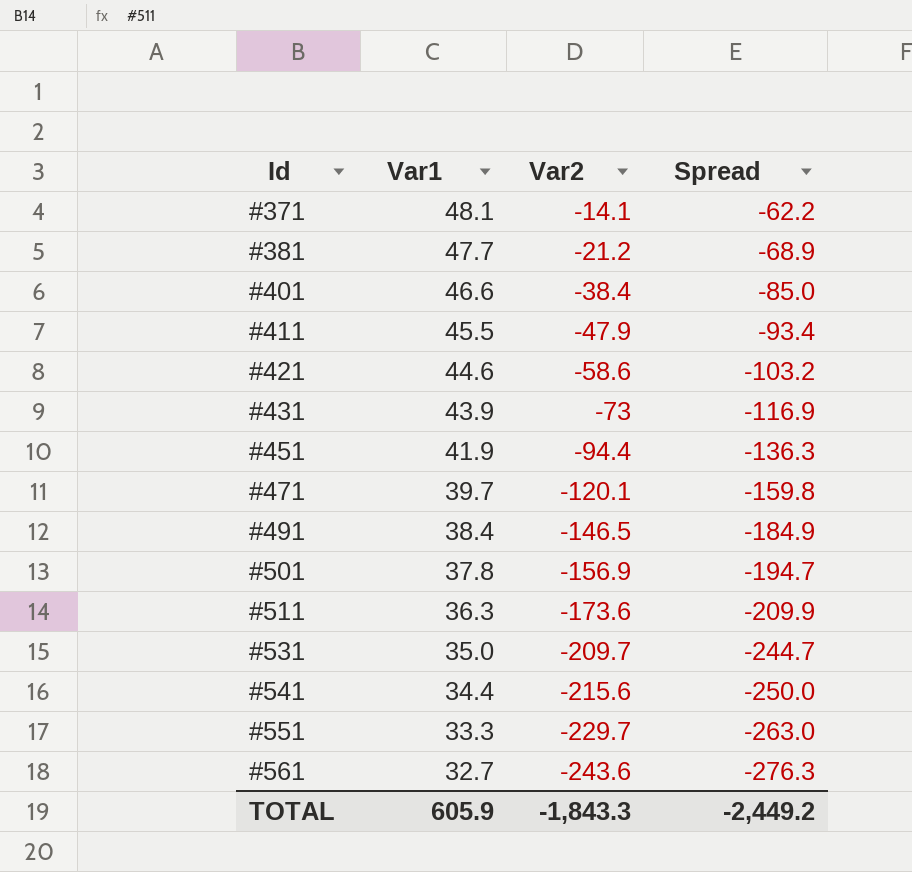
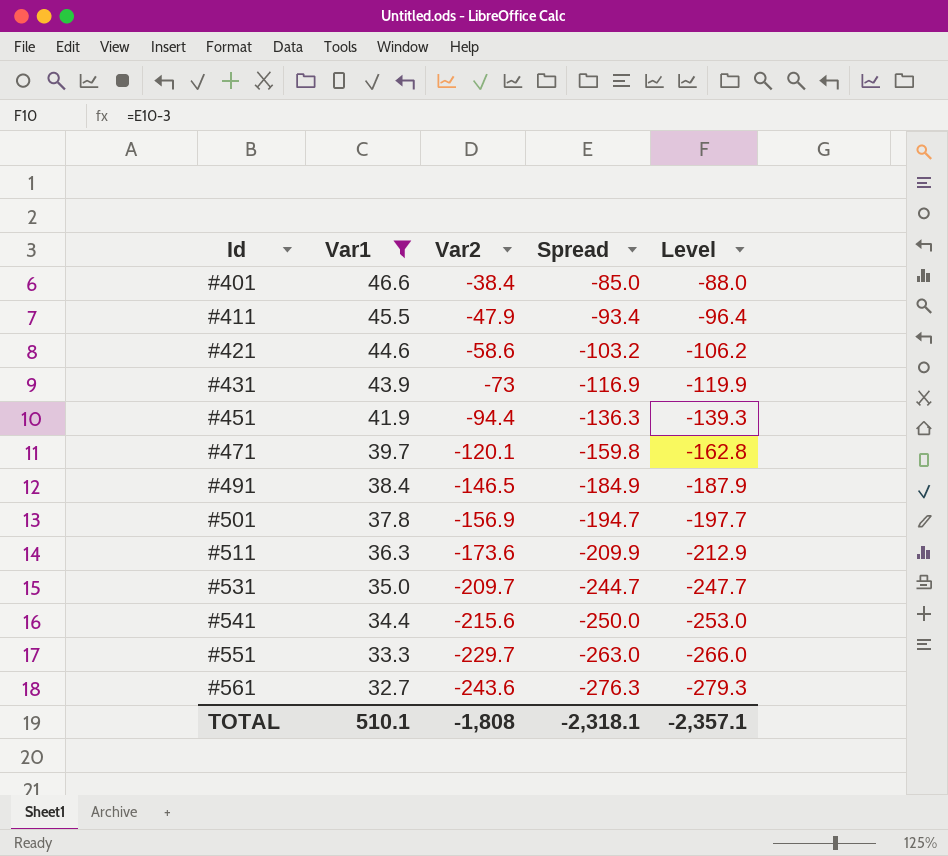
filter: none -> Var1 <= 46.6
column Level | formula: none -> [Spread] - 3
TOTAL | Var1: 605.9 -> 510.1
TOTAL | Var2: -1,843.3 -> -1,808
TOTAL | Spread: -2,449.2 -> -2,318.1

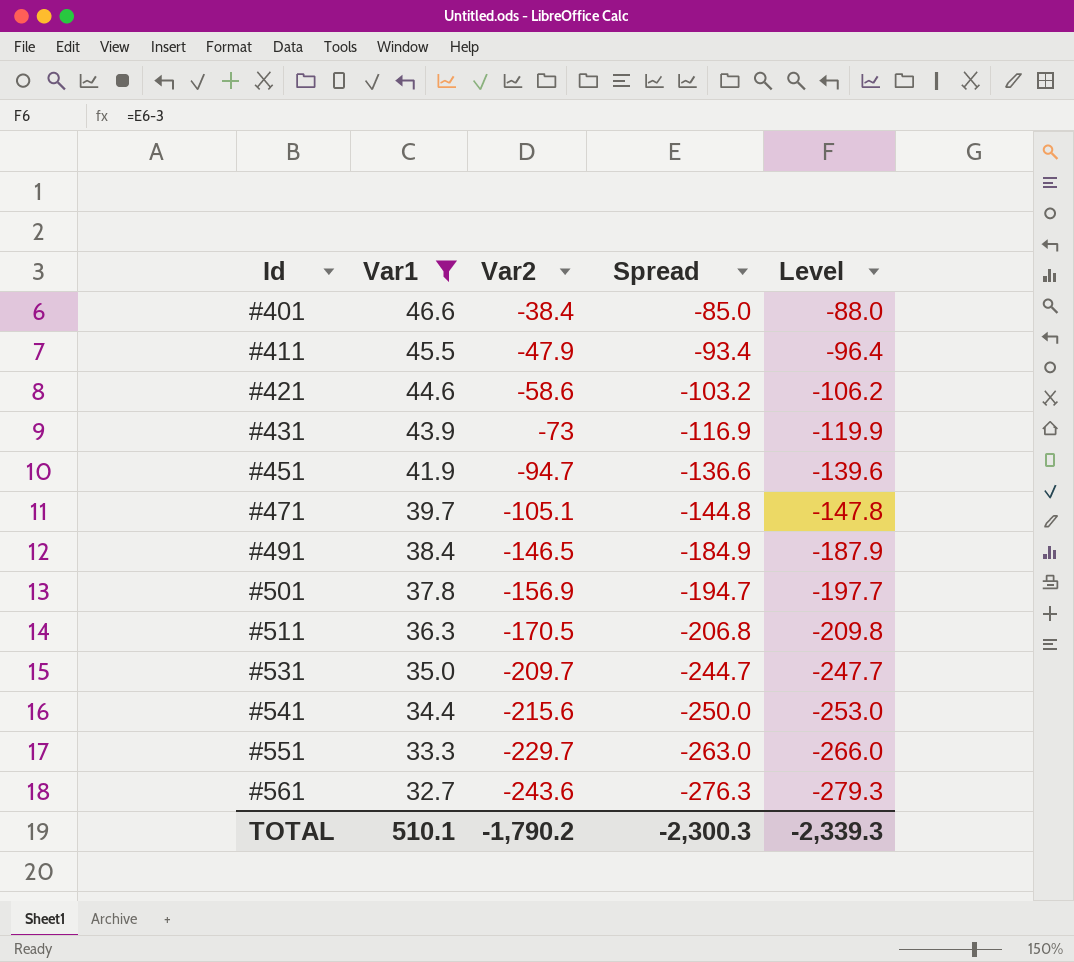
#451 | Var2: -94.4 -> -94.7
#451 | Spread: -136.3 -> -136.6
#451 | Level: -139.3 -> -139.6
#471 | Var2: -120.1 -> -105.1
#471 | Spread: -159.8 -> -144.8
#471 | Level: -162.8 -> -147.8
#511 | Var2: -173.6 -> -170.5
#511 | Spread: -209.9 -> -206.8
#511 | Level: -212.9 -> -209.8
TOTAL | Var2: -1,808 -> -1,790.2
TOTAL | Spread: -2,318.1 -> -2,300.3
TOTAL | Level: -2,357.1 -> -2,339.3

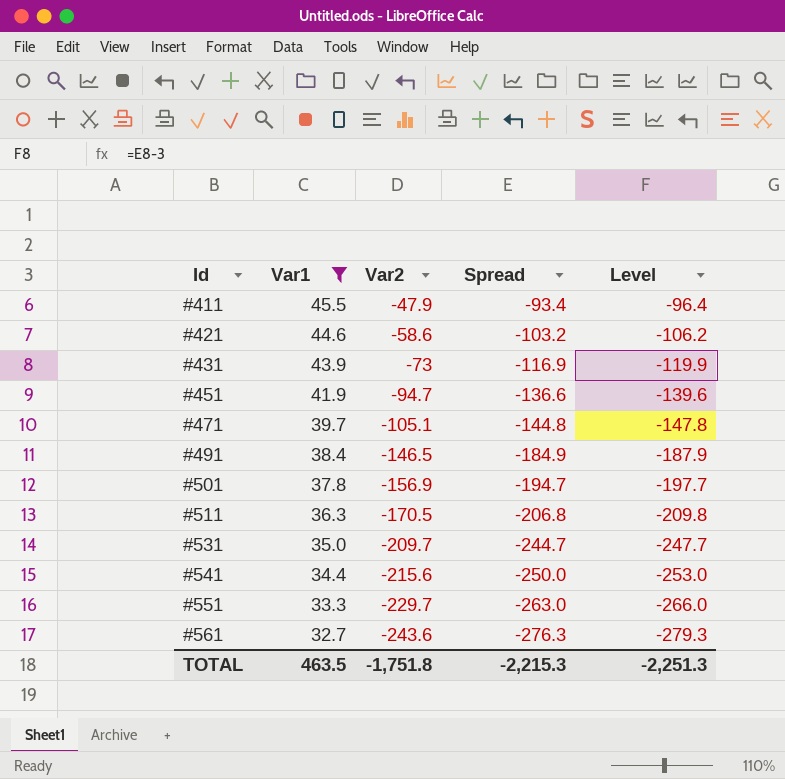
row #401: 46.6 | -38.4 | -85.0 | -88.0 -> none
TOTAL | Var1: 510.1 -> 463.5
TOTAL | Var2: -1,790.2 -> -1,751.8
TOTAL | Spread: -2,300.3 -> -2,215.3
TOTAL | Level: -2,339.3 -> -2,251.3

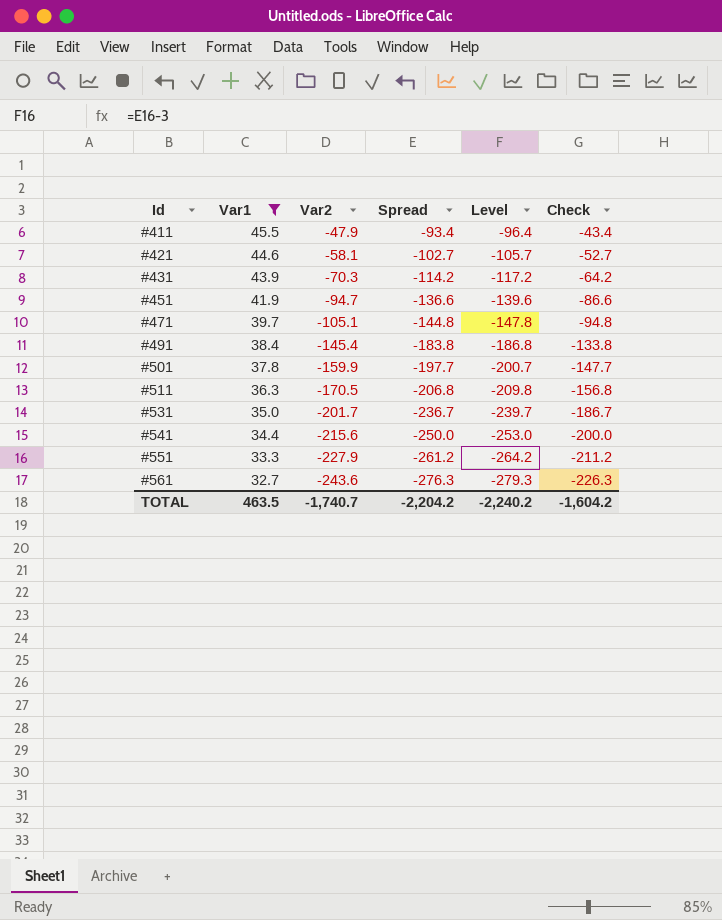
column Check | formula: none -> [Spread] + 50
#421 | Var2: -58.6 -> -58.1
#421 | Spread: -103.2 -> -102.7
#421 | Level: -106.2 -> -105.7
#431 | Var2: -73 -> -70.3
#431 | Spread: -116.9 -> -114.2
#431 | Level: -119.9 -> -117.2
#491 | Var2: -146.5 -> -145.4
#491 | Spread: -184.9 -> -183.8
#491 | Level: -187.9 -> -186.8
#501 | Var2: -156.9 -> -159.9
#501 | Spread: -194.7 -> -197.7
#501 | Level: -197.7 -> -200.7
#531 | Var2: -209.7 -> -201.7
#531 | Spread: -244.7 -> -236.7
#531 | Level: -247.7 -> -239.7
#551 | Var2: -229.7 -> -227.9
#551 | Spread: -263.0 -> -261.2
#551 | Level: -266.0 -> -264.2
TOTAL | Var2: -1,751.8 -> -1,740.7
TOTAL | Spread: -2,215.3 -> -2,204.2
TOTAL | Level: -2,251.3 -> -2,240.2

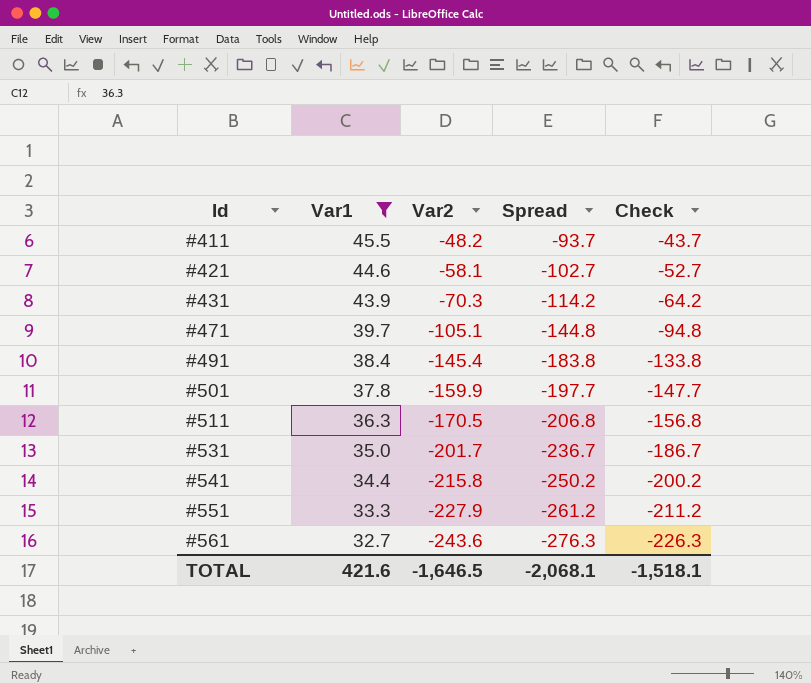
column Level | formula: [Spread] - 3 -> none
row #451: 41.9 | -94.7 | -136.6 | -139.6 | -86.6 -> none
#411 | Var2: -47.9 -> -48.2
#411 | Spread: -93.4 -> -93.7
#411 | Check: -43.4 -> -43.7
#541 | Var2: -215.6 -> -215.8
#541 | Spread: -250.0 -> -250.2
#541 | Check: -200.0 -> -200.2
TOTAL | Var1: 463.5 -> 421.6
TOTAL | Var2: -1,740.7 -> -1,646.5
TOTAL | Spread: -2,204.2 -> -2,068.1
TOTAL | Check: -1,604.2 -> -1,518.1

